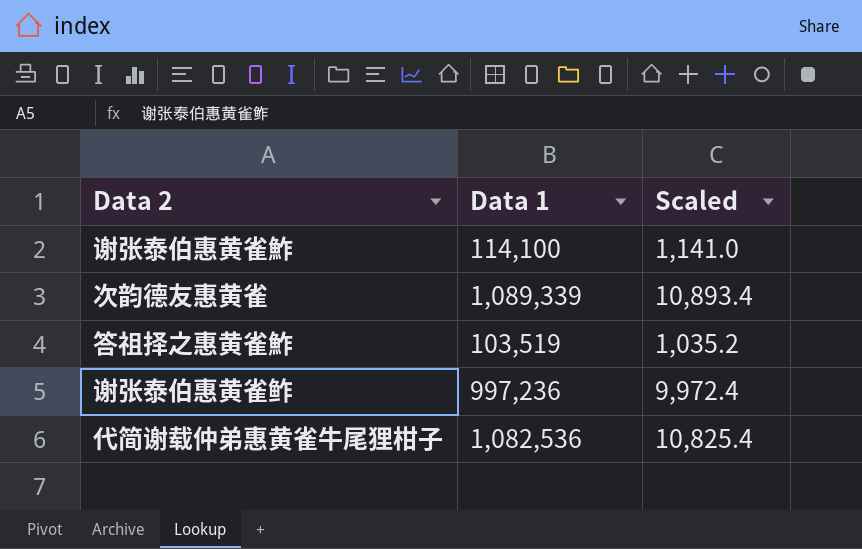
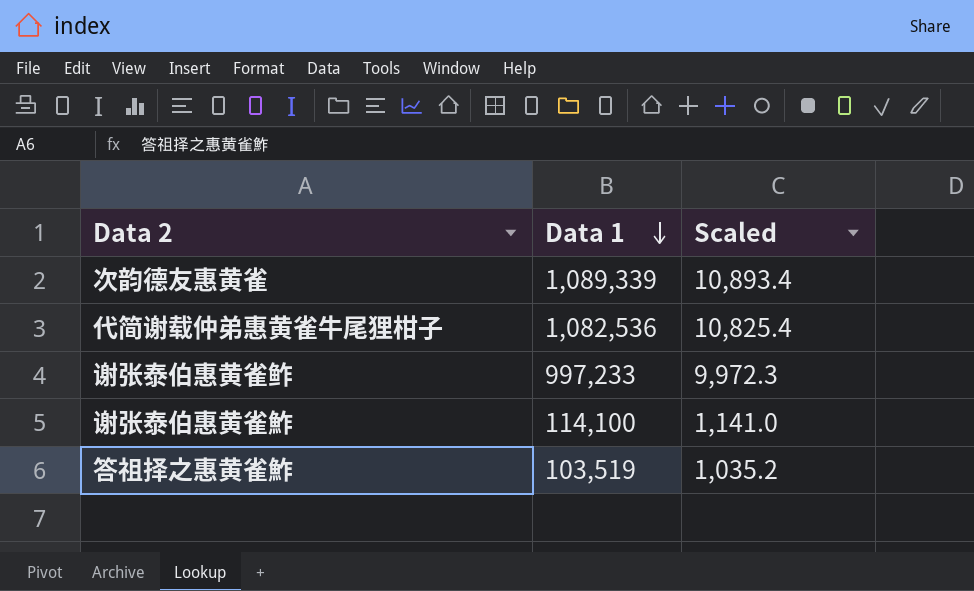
row order: none -> Data 1 descending
谢张泰伯惠黄雀鲊 | Data 1: 997,236 -> 997,233
谢张泰伯惠黄雀鲊 | Scaled: 9,972.4 -> 9,972.3

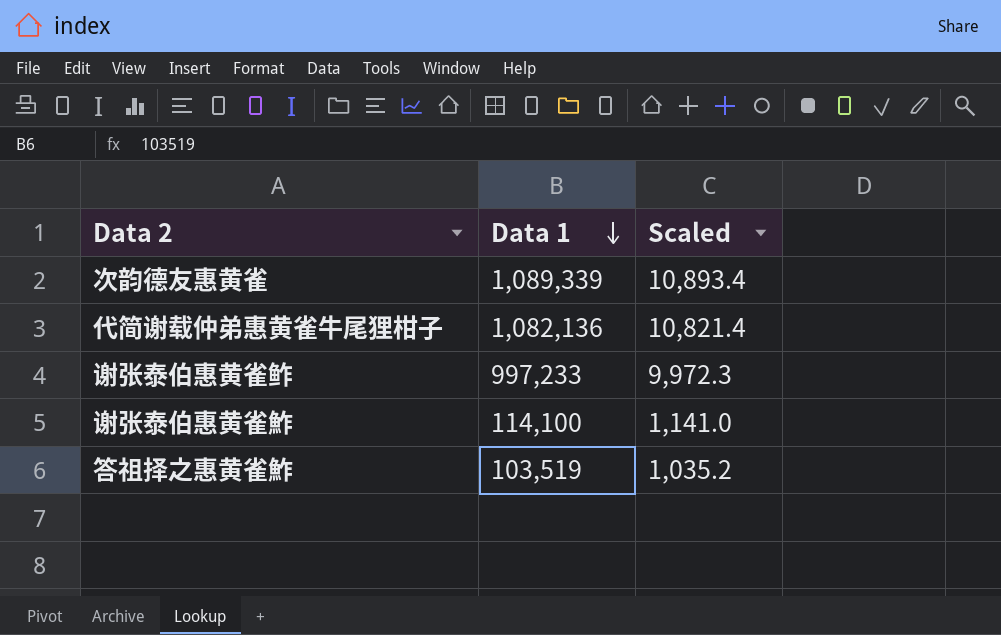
代简谢载仲弟惠黄雀牛尾狸柑子 | Data 1: 1,082,536 -> 1,082,136
代简谢载仲弟惠黄雀牛尾狸柑子 | Scaled: 10,825.4 -> 10,821.4

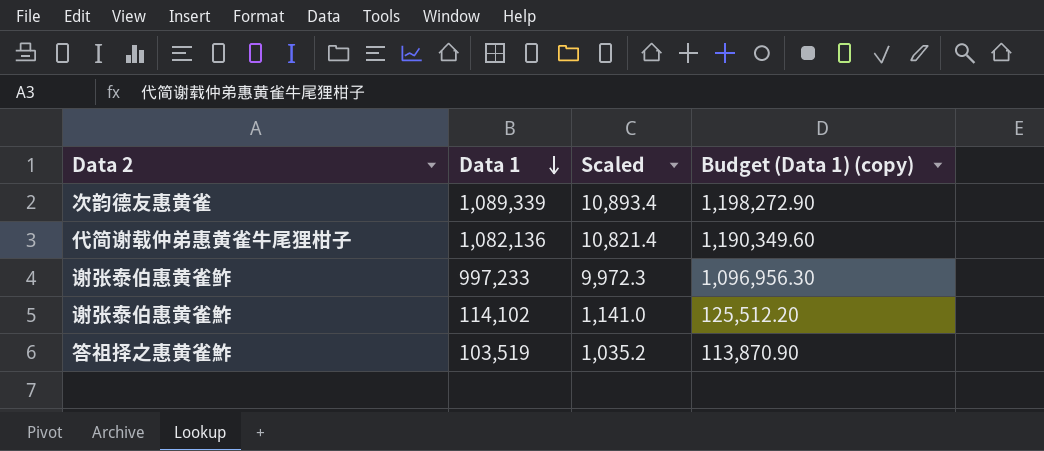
column Budget (Data 1) (copy) | formula: none -> [Data 1] * 1.1
谢张泰伯惠黄雀鮓 | Data 1: 114,100 -> 114,102

